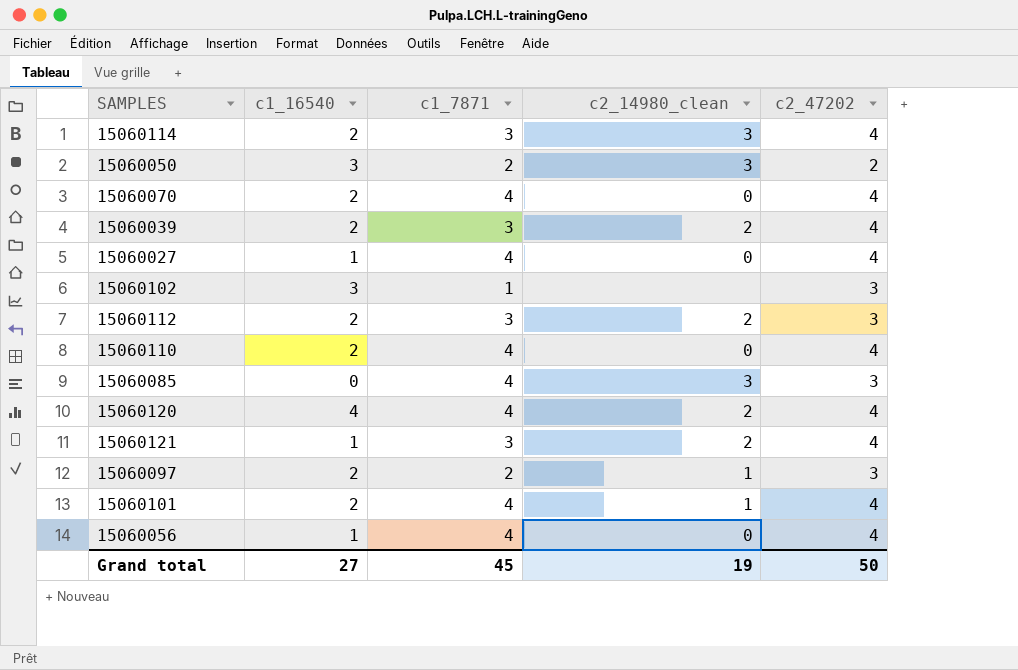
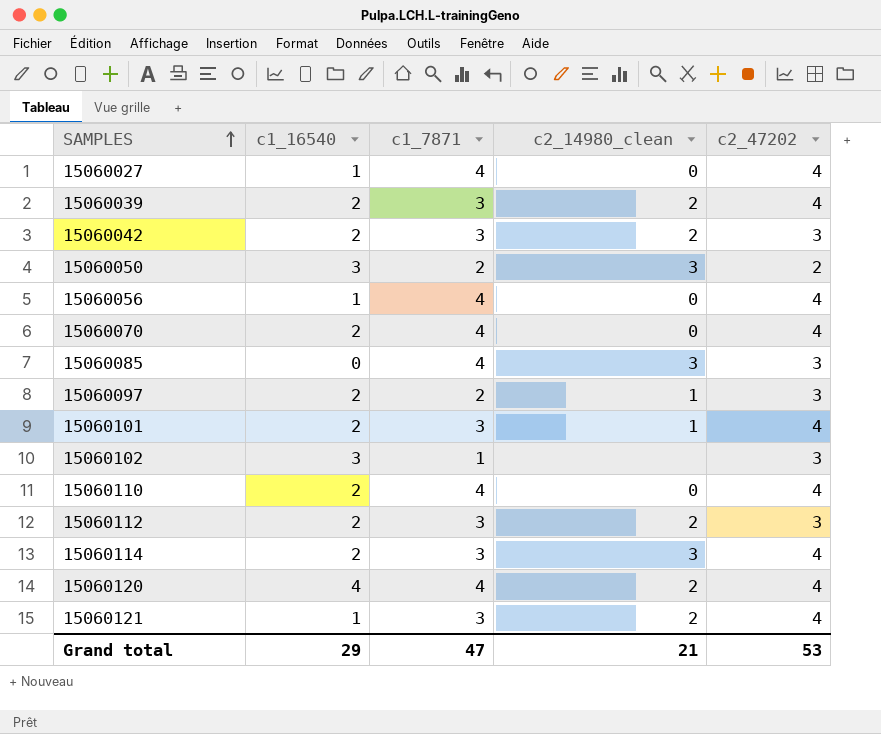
row order: none -> SAMPLES ascending
row 15060042: none -> 2 | 3 | 2 | 3
15060101 | c1_7871: 4 -> 3
Grand total | c1_16540: 27 -> 29
Grand total | c1_7871: 45 -> 47
Grand total | c2_14980_clean: 19 -> 21
Grand total | c2_47202: 50 -> 53

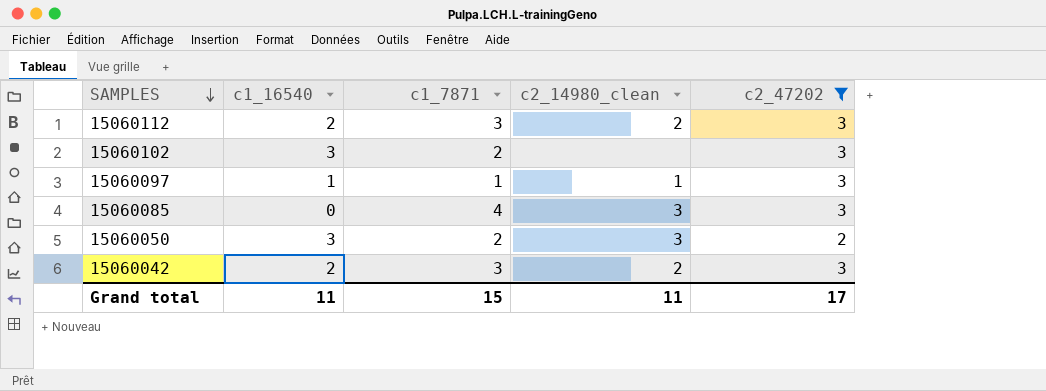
filter: none -> c2_47202 != 4
row order: SAMPLES ascending -> SAMPLES descending
15060102 | c1_7871: 1 -> 2
15060097 | c1_16540: 2 -> 1
15060097 | c1_7871: 2 -> 1
Grand total | c1_16540: 29 -> 11
Grand total | c1_7871: 47 -> 15
Grand total | c2_14980_clean: 21 -> 11
Grand total | c2_47202: 53 -> 17

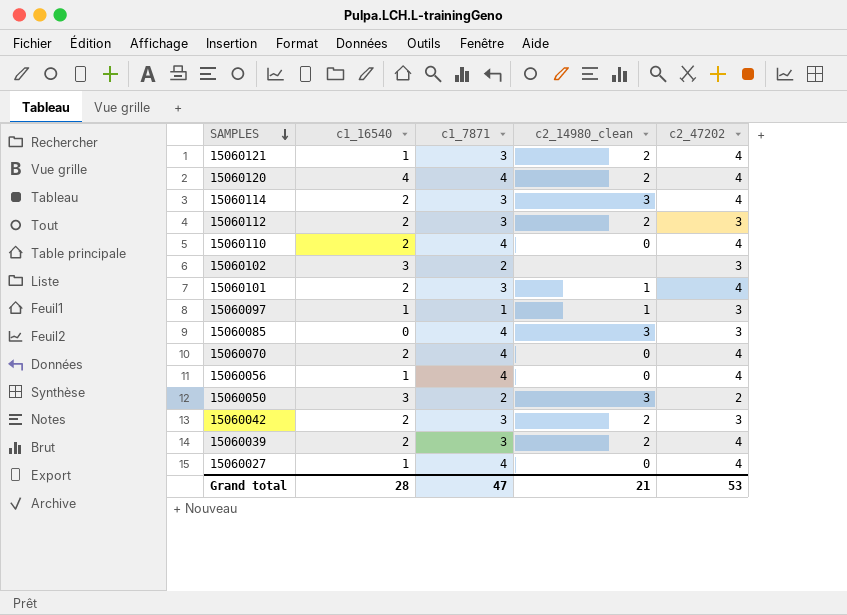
filter: c2_47202 != 4 -> none
Grand total | c1_16540: 11 -> 28
Grand total | c1_7871: 15 -> 47
Grand total | c2_14980_clean: 11 -> 21
Grand total | c2_47202: 17 -> 53

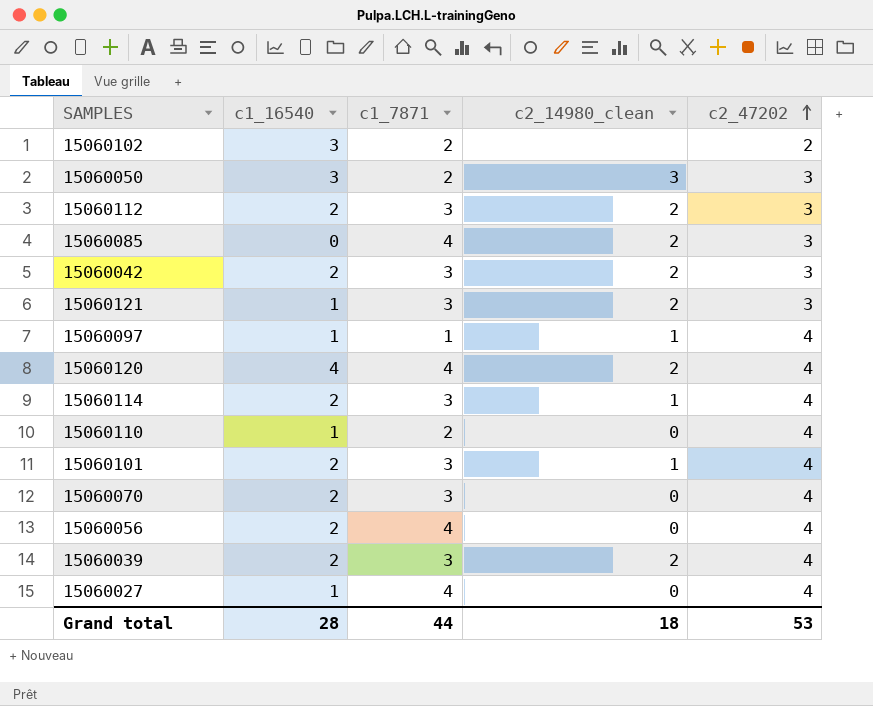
row order: SAMPLES descending -> c2_47202 ascending
15060102 | c2_47202: 3 -> 2
15060050 | c2_47202: 2 -> 3
15060085 | c2_14980_clean: 3 -> 2
15060121 | c2_47202: 4 -> 3
15060097 | c2_47202: 3 -> 4
15060114 | c2_14980_clean: 3 -> 1
15060110 | c1_16540: 2 -> 1
15060110 | c1_7871: 4 -> 2
15060070 | c1_7871: 4 -> 3
15060056 | c1_16540: 1 -> 2
Grand total | c1_7871: 47 -> 44
Grand total | c2_14980_clean: 21 -> 18

